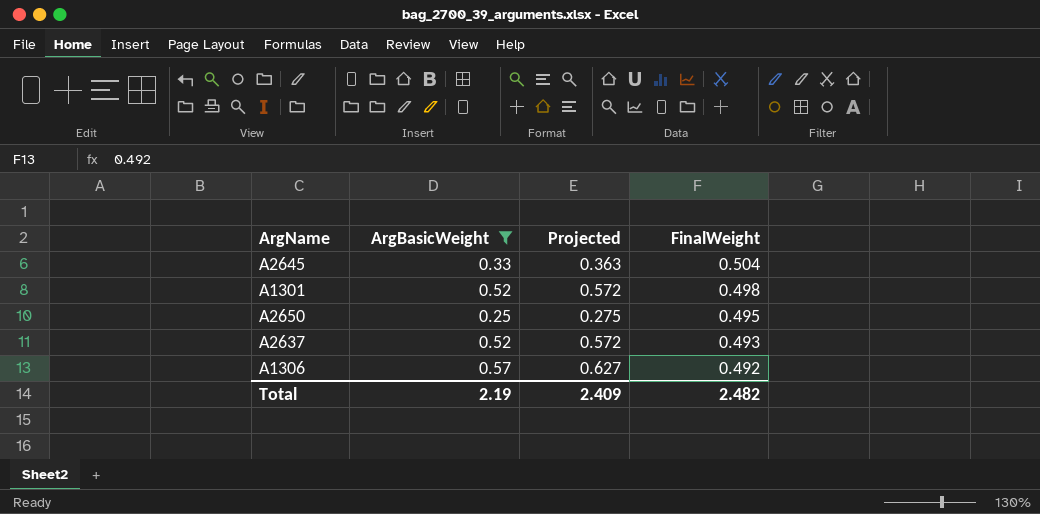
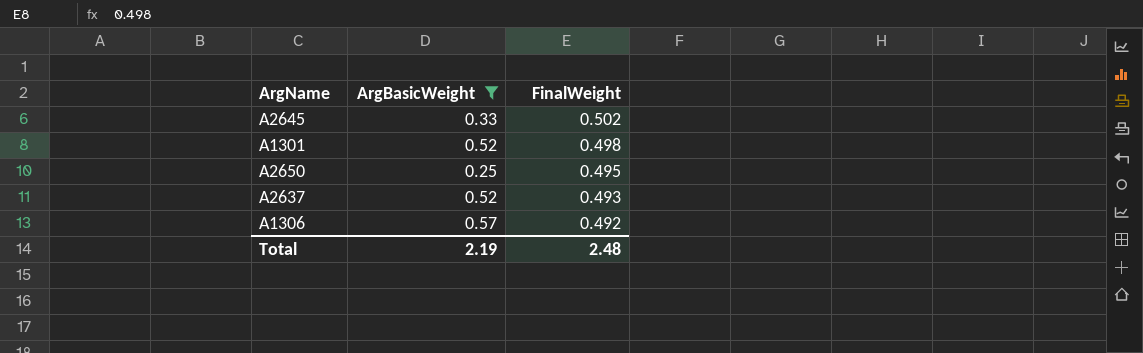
column Projected | formula: [ArgBasicWeight] * 1.1 -> none
A2645 | FinalWeight: 0.504 -> 0.502
Total | FinalWeight: 2.482 -> 2.48

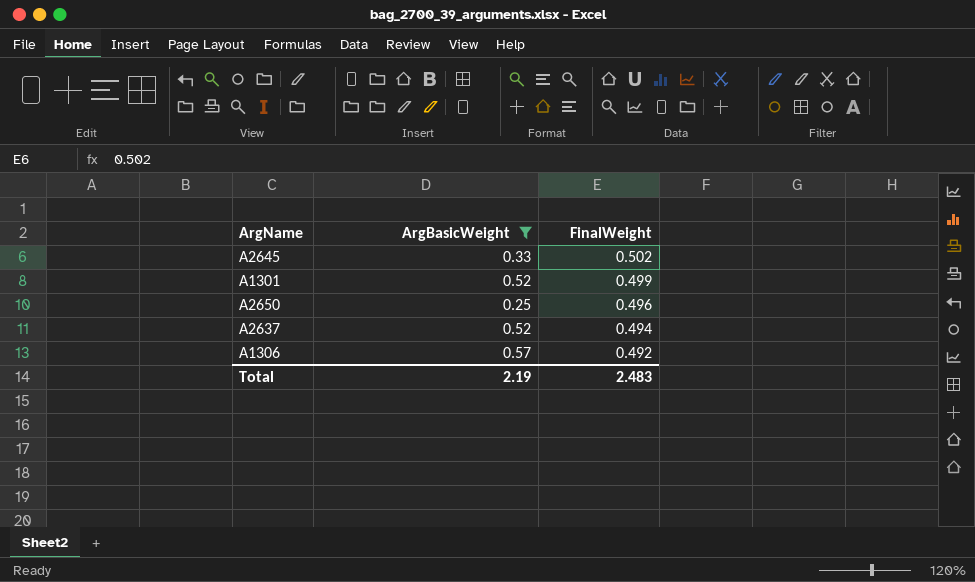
A1301 | FinalWeight: 0.498 -> 0.499
A2650 | FinalWeight: 0.495 -> 0.496
A2637 | FinalWeight: 0.493 -> 0.494
Total | FinalWeight: 2.48 -> 2.483

